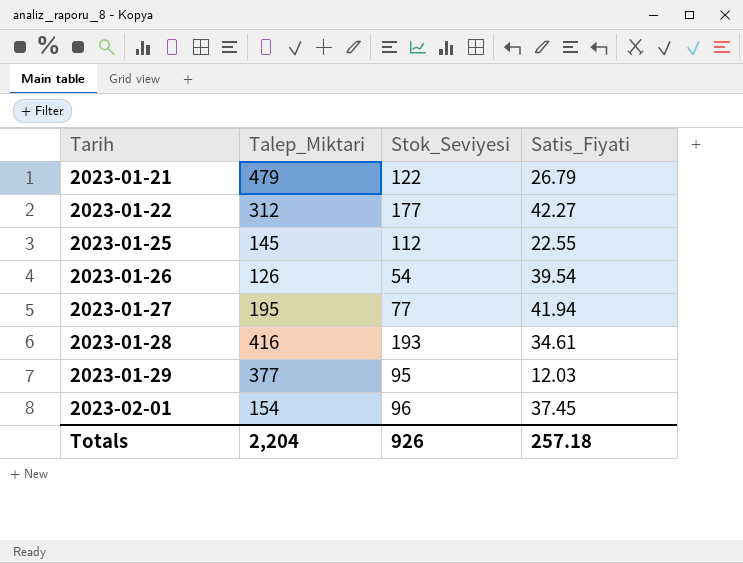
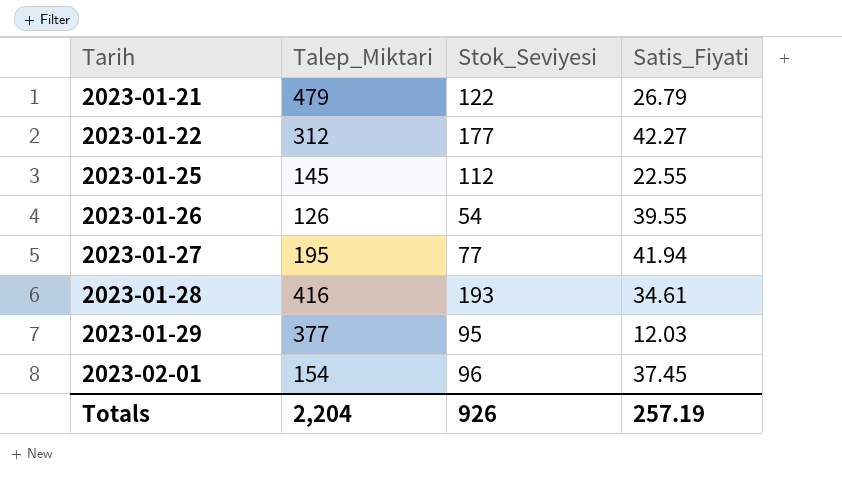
2023-01-26 | Satis_Fiyati: 39.54 -> 39.55
Totals | Satis_Fiyati: 257.18 -> 257.19

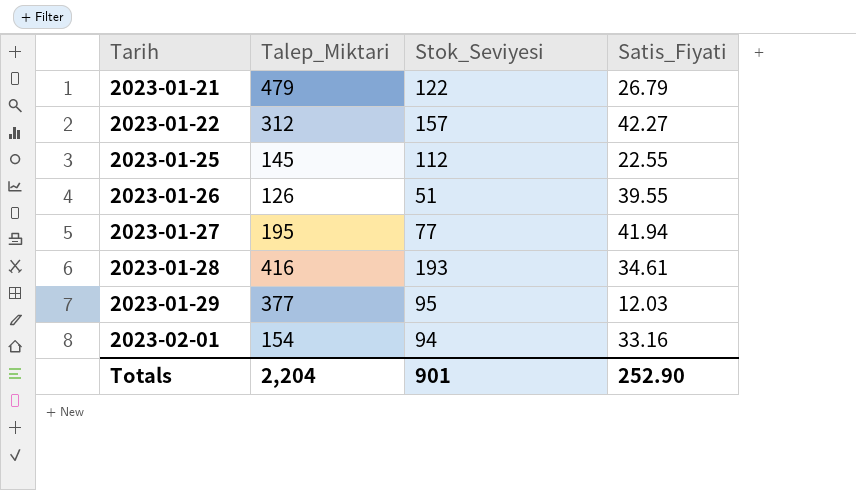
2023-01-22 | Stok_Seviyesi: 177 -> 157
2023-01-26 | Stok_Seviyesi: 54 -> 51
2023-02-01 | Stok_Seviyesi: 96 -> 94
2023-02-01 | Satis_Fiyati: 37.45 -> 33.16
Totals | Stok_Seviyesi: 926 -> 901
Totals | Satis_Fiyati: 257.19 -> 252.90

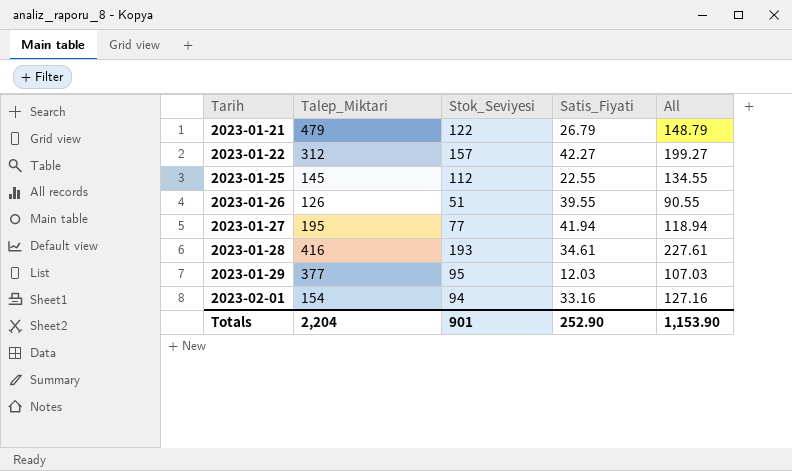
column All | formula: none -> [Stok_Seviyesi] + [Satis_Fiyati]

